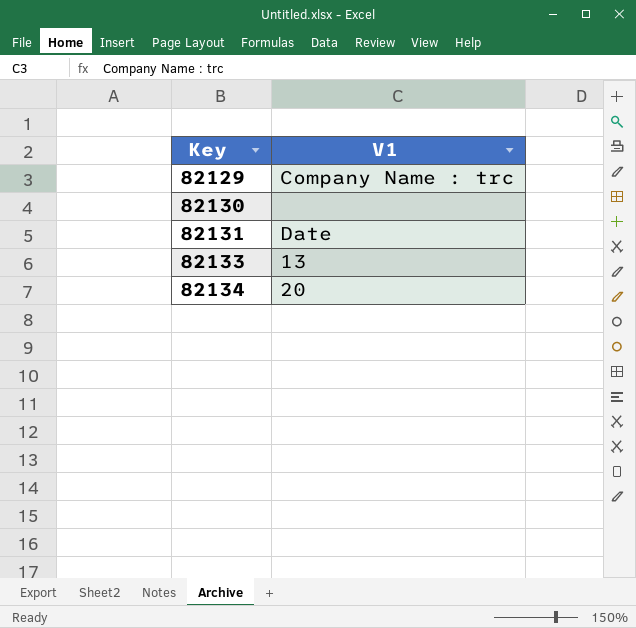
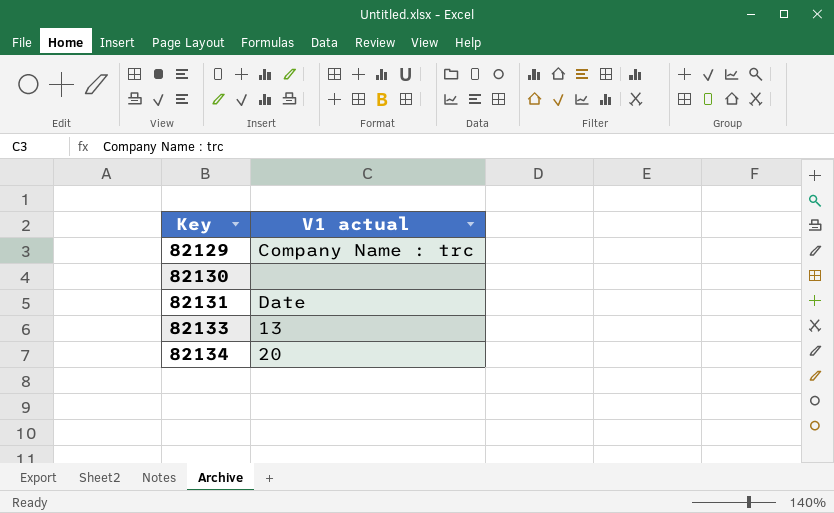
column name: V1 -> V1 actual

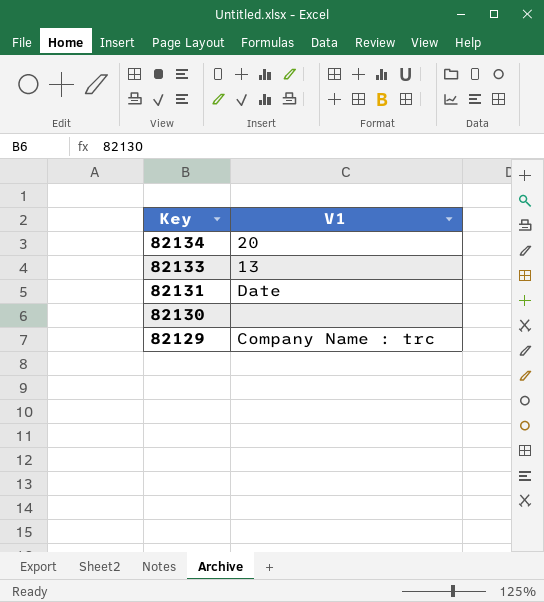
row order: Key ascending -> Key descending
column name: V1 actual -> V1

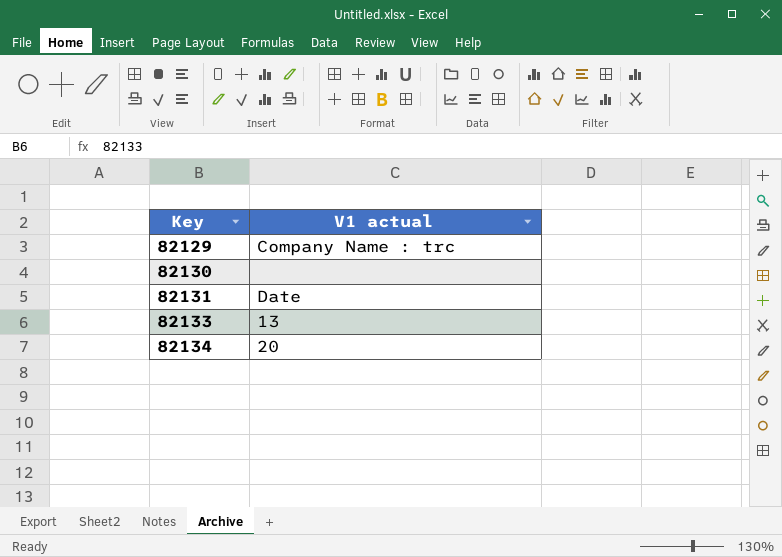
row order: Key descending -> Key ascending
column name: V1 -> V1 actual

